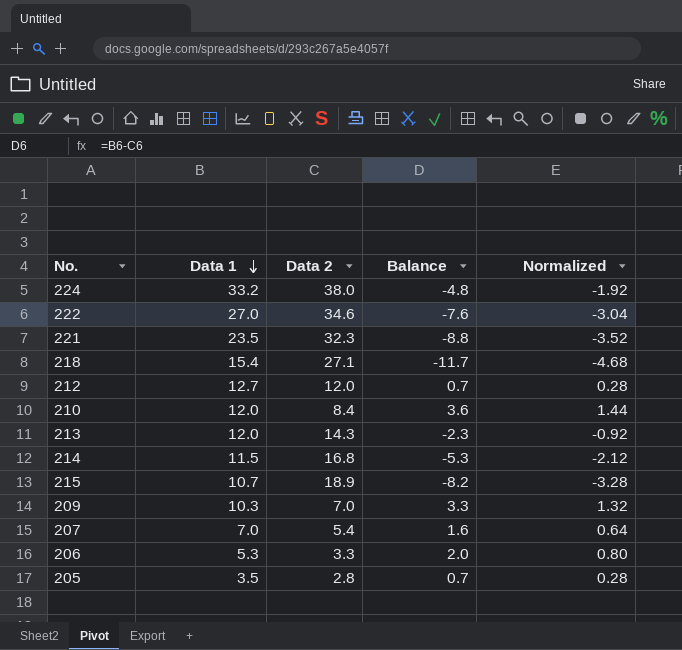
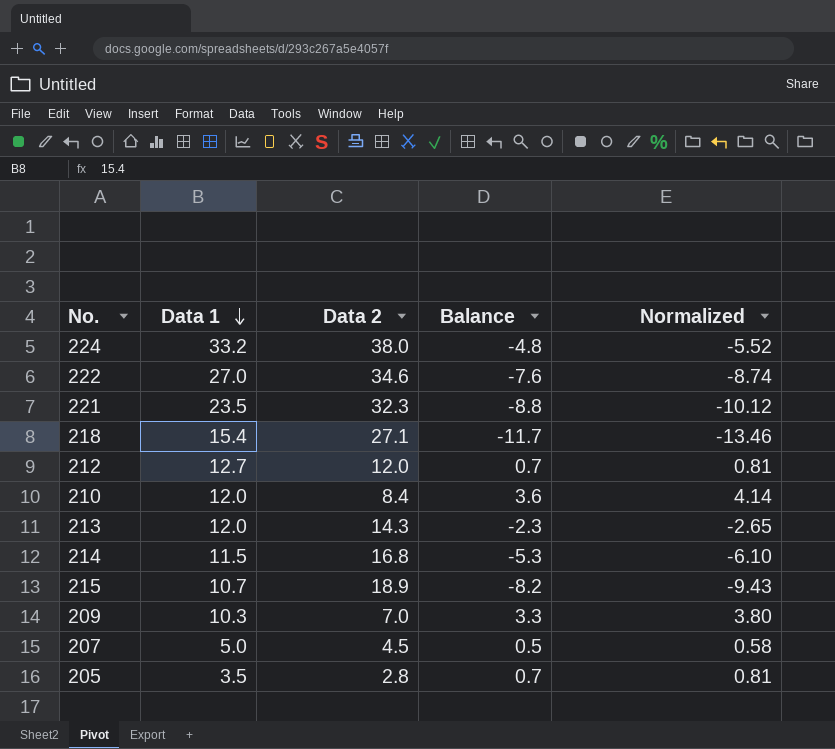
column Normalized | formula: [Balance] * 0.4 -> [Balance] * 1.15
row 206: 5.3 | 3.3 | 2.0 | 0.80 -> none
207 | Data 1: 7.0 -> 5.0
207 | Data 2: 5.4 -> 4.5
207 | Balance: 1.6 -> 0.5

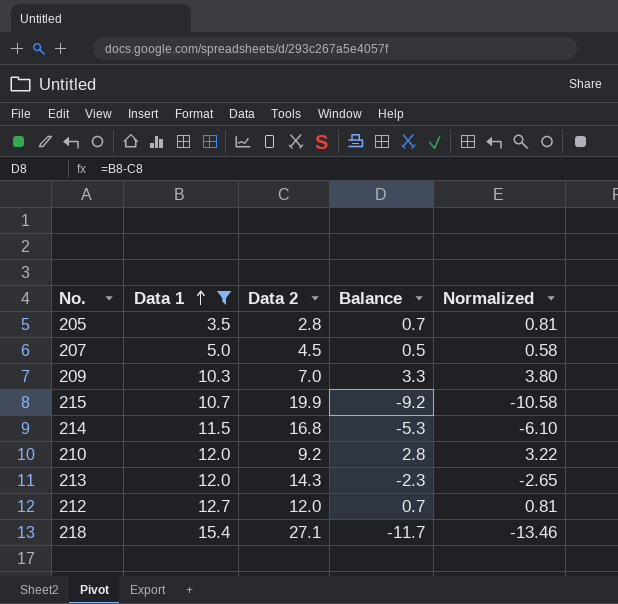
filter: none -> Data 1 <= 15.4
row order: Data 1 descending -> Data 1 ascending
215 | Data 2: 18.9 -> 19.9
215 | Balance: -8.2 -> -9.2
215 | Normalized: -9.43 -> -10.58
210 | Data 2: 8.4 -> 9.2
210 | Balance: 3.6 -> 2.8
210 | Normalized: 4.14 -> 3.22

